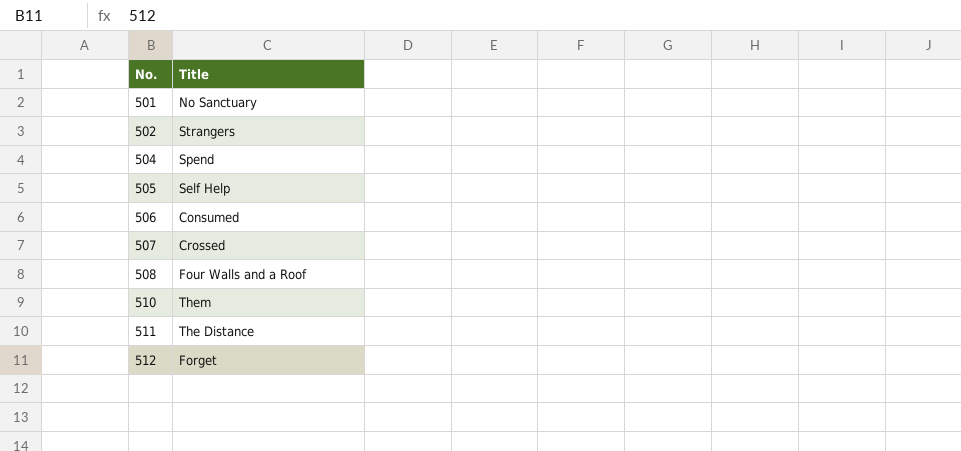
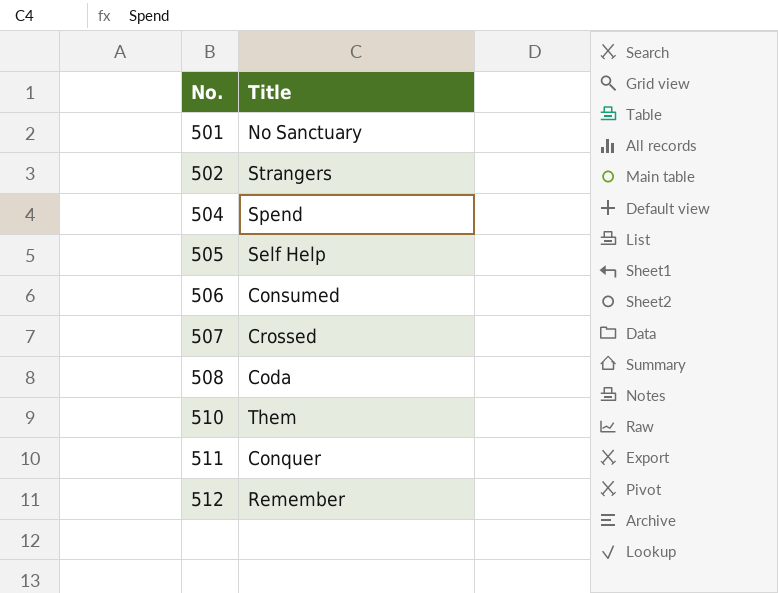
508 | Title: Four Walls and a Roof -> Coda
511 | Title: The Distance -> Conquer
512 | Title: Forget -> Remember

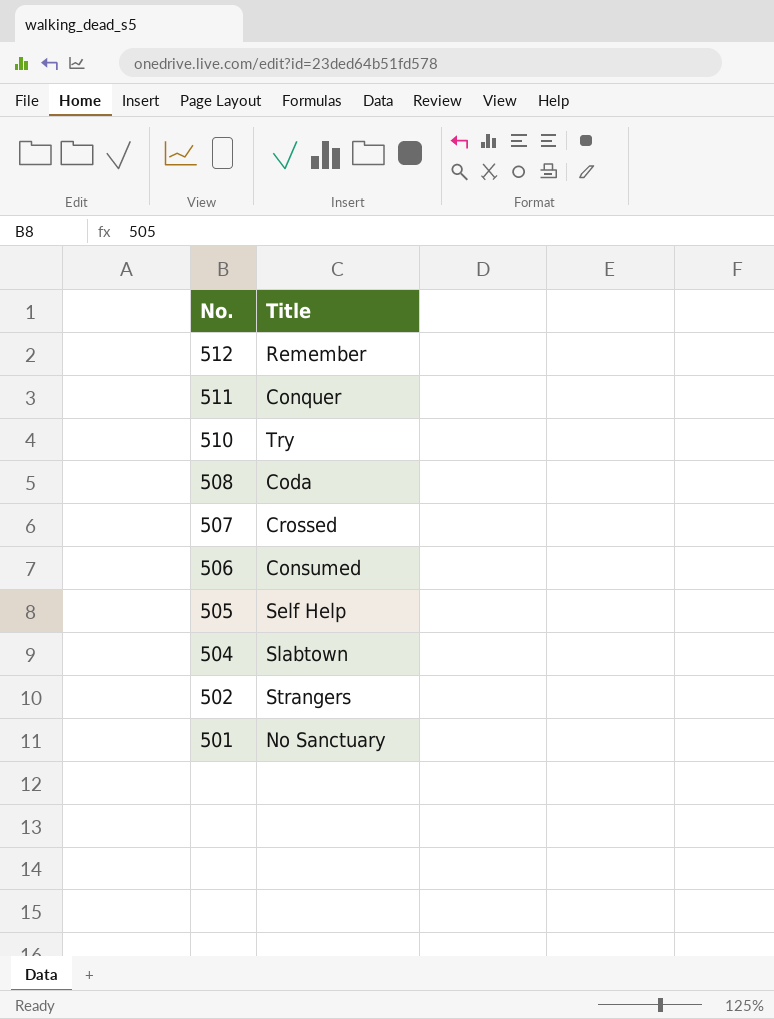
row order: No. ascending -> No. descending
510 | Title: Them -> Try
504 | Title: Spend -> Slabtown

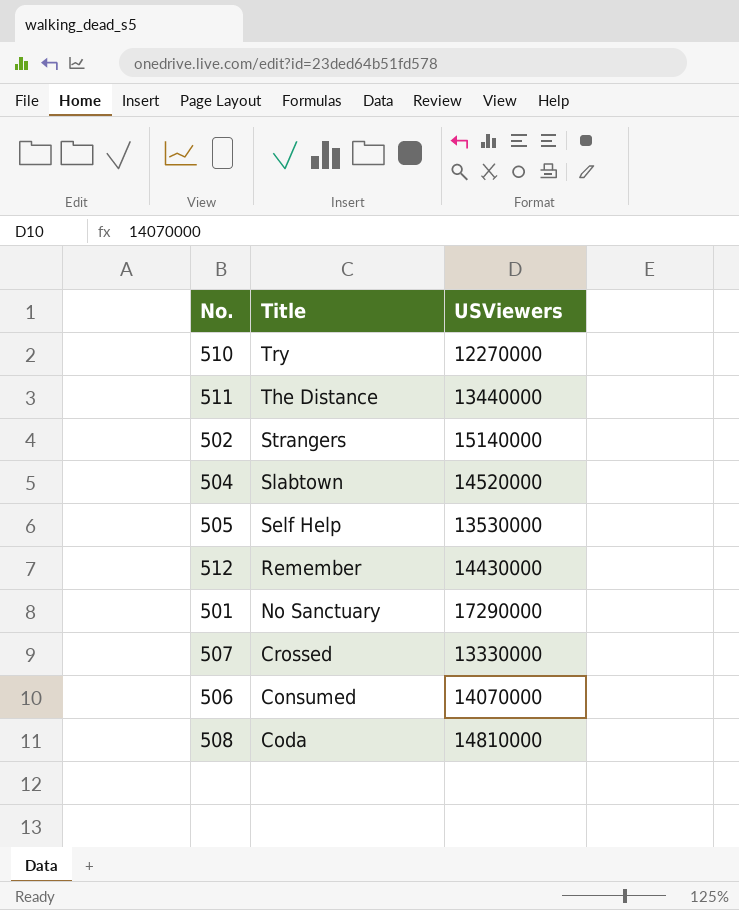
row order: No. descending -> Title descending
column USViewers | position: none -> 3
511 | Title: Conquer -> The Distance

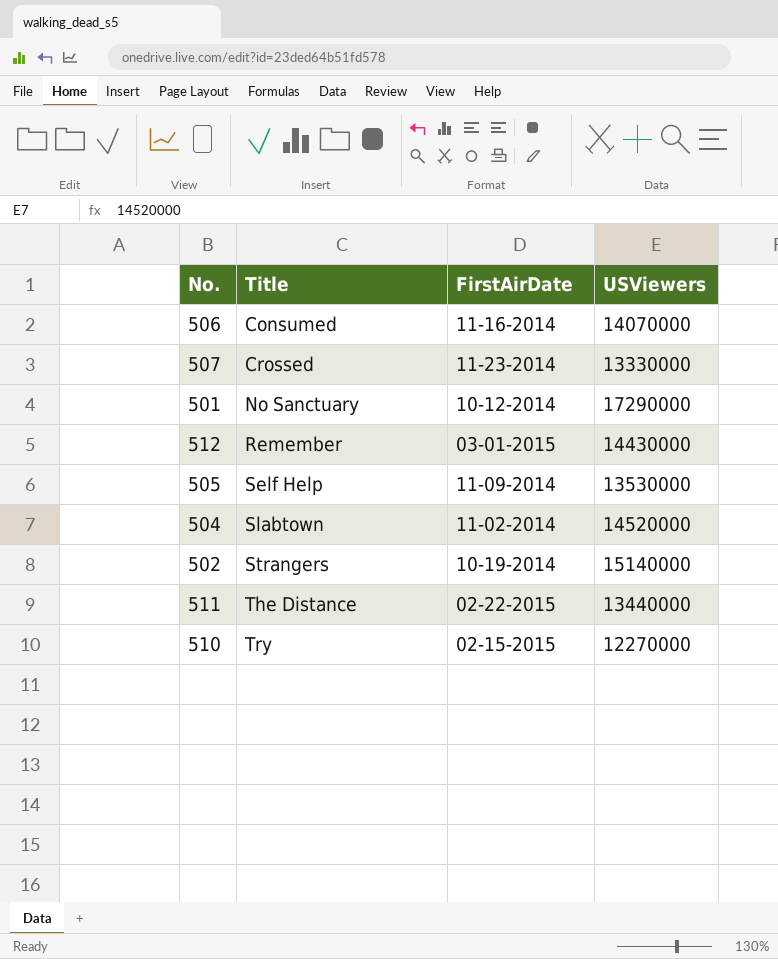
row order: Title descending -> Title ascending
column FirstAirDate | position: none -> 3
row 508: Coda | 14810000 -> none

